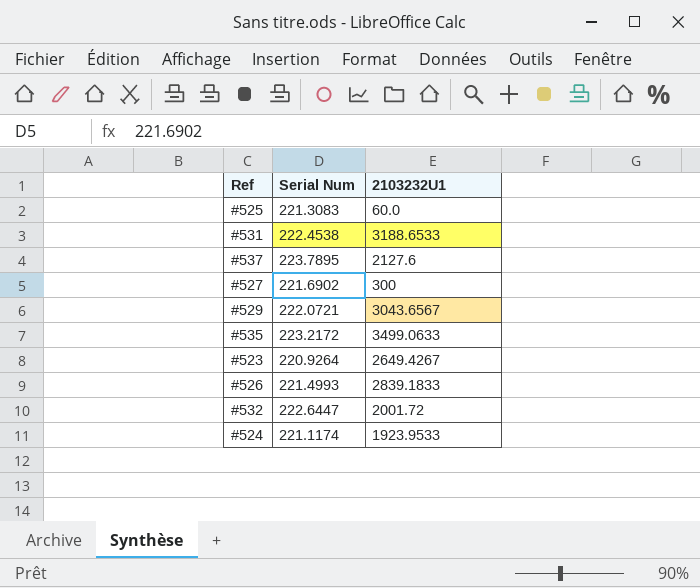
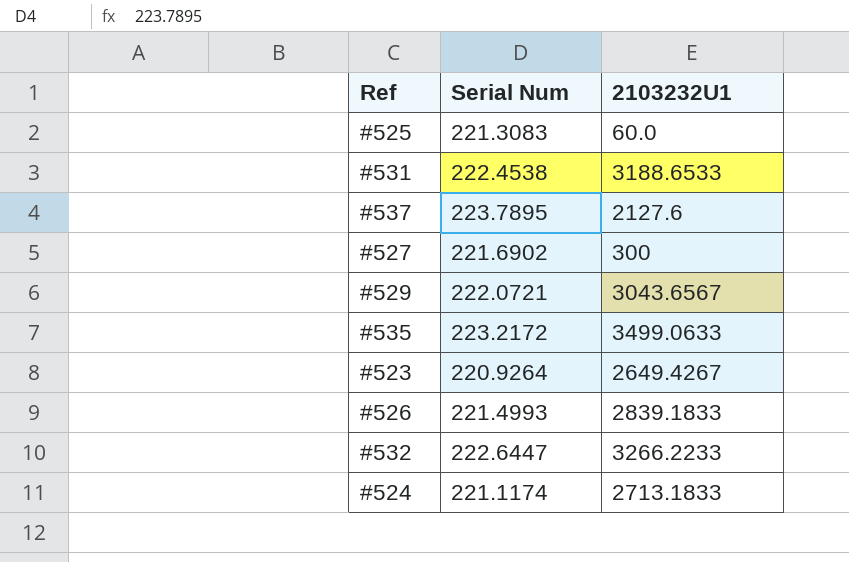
#532 | 2103232U1: 2001.72 -> 3266.2233
#524 | 2103232U1: 1923.9533 -> 2713.1833

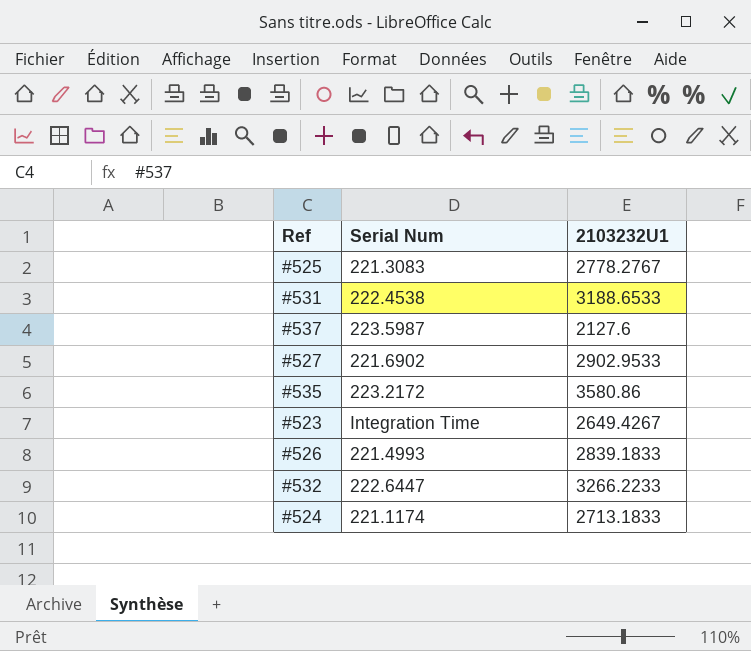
row #529: 222.0721 | 3043.6567 -> none
#525 | 2103232U1: 60.0 -> 2778.2767
#537 | Serial Num: 223.7895 -> 223.5987
#527 | 2103232U1: 300 -> 2902.9533
#535 | 2103232U1: 3499.0633 -> 3580.86
#523 | Serial Num: 220.9264 -> Integration Time

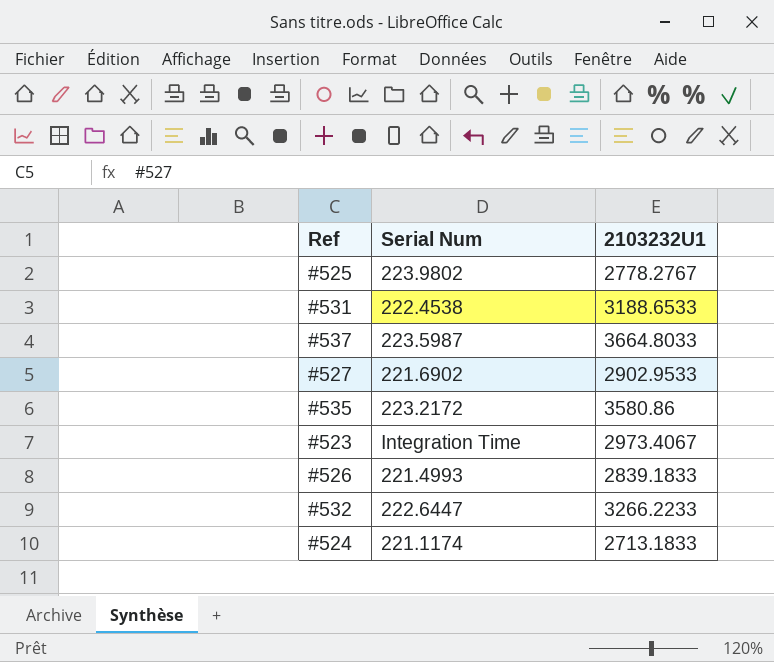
#525 | Serial Num: 221.3083 -> 223.9802
#537 | 2103232U1: 2127.6 -> 3664.8033
#523 | 2103232U1: 2649.4267 -> 2973.4067

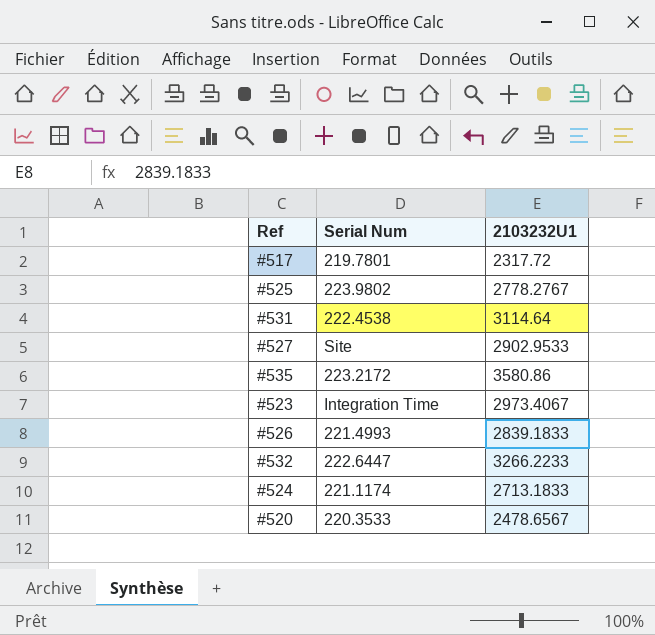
row #537: 223.5987 | 3664.8033 -> none
row #517: none -> 219.7801 | 2317.72
#531 | 2103232U1: 3188.6533 -> 3114.64
#527 | Serial Num: 221.6902 -> Site
row #520: none -> 220.3533 | 2478.6567

